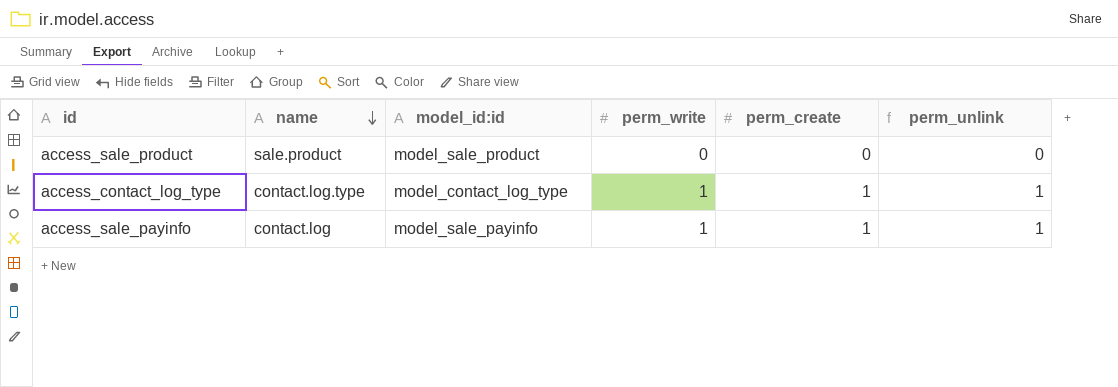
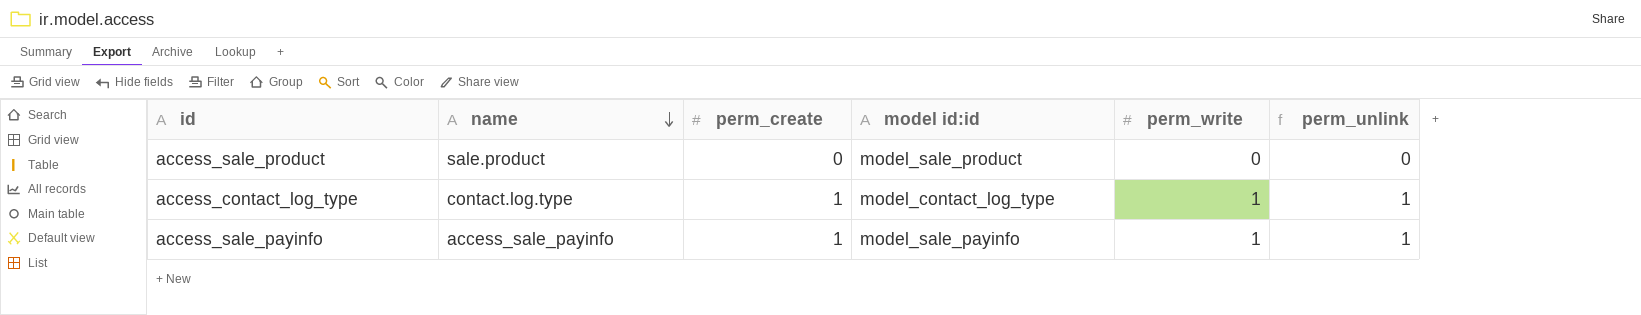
column perm_create | position: 5 -> 3
column name: model_id:id -> model id:id
access_sale_payinfo | name: contact.log -> access_sale_payinfo

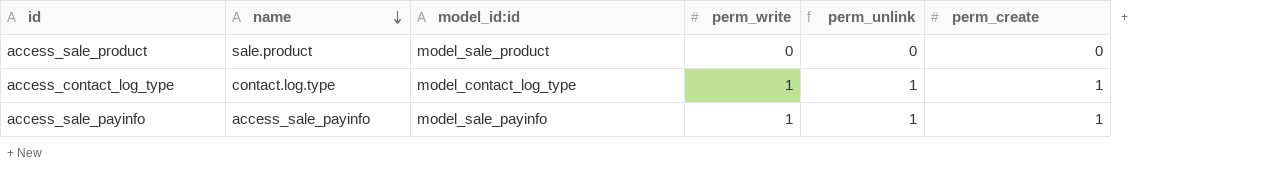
column name: model id:id -> model_id:id
column perm_create | position: 3 -> 6

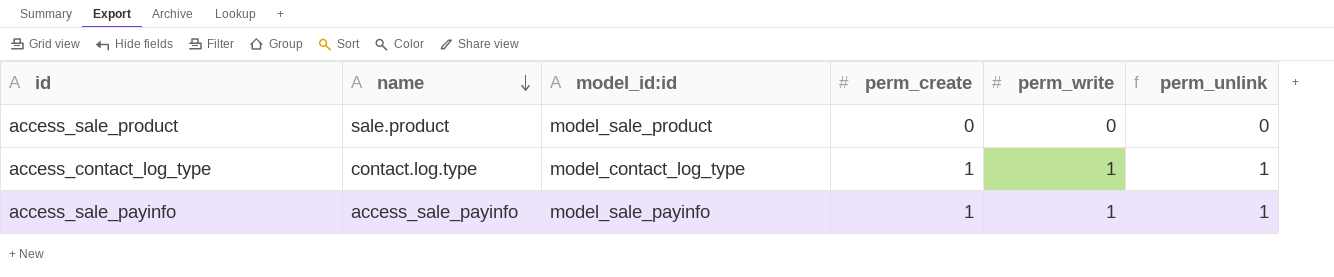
column perm_create | position: 6 -> 4

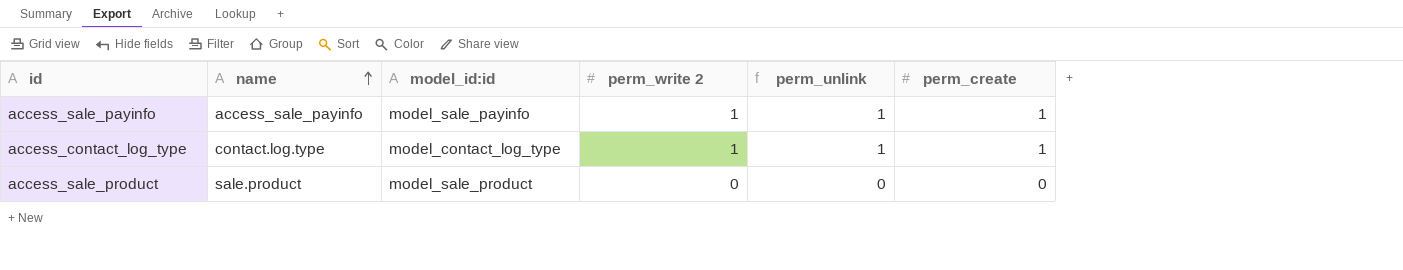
row order: name descending -> name ascending
column name: perm_write -> perm_write 2
column perm_create | position: 4 -> 6

